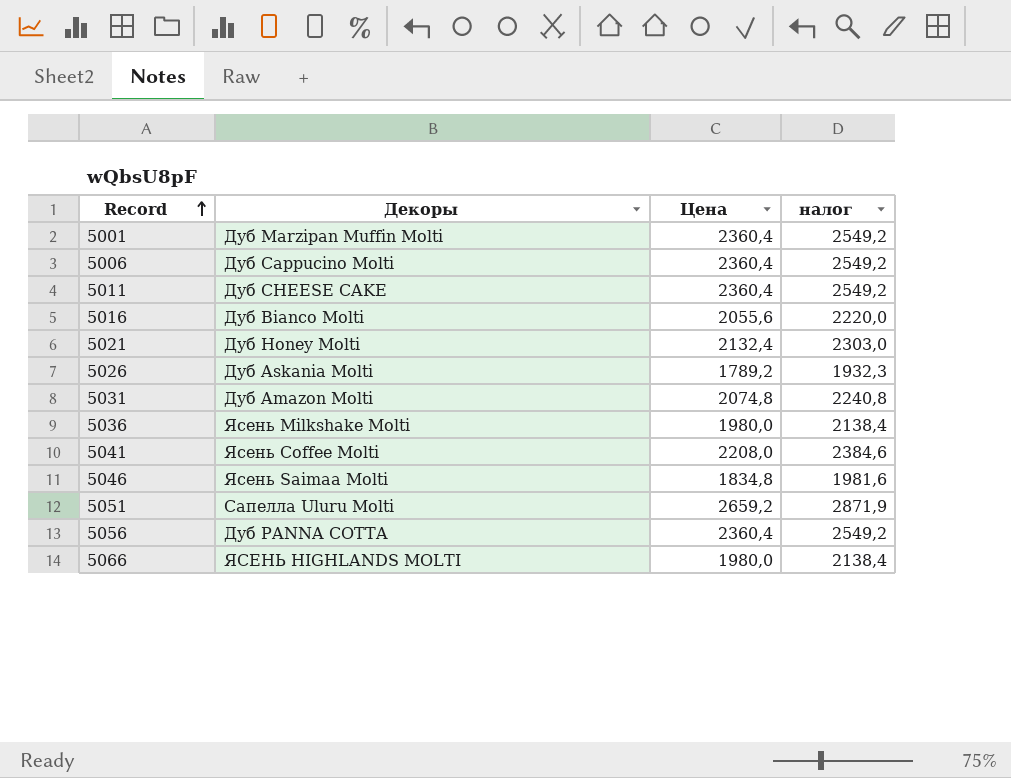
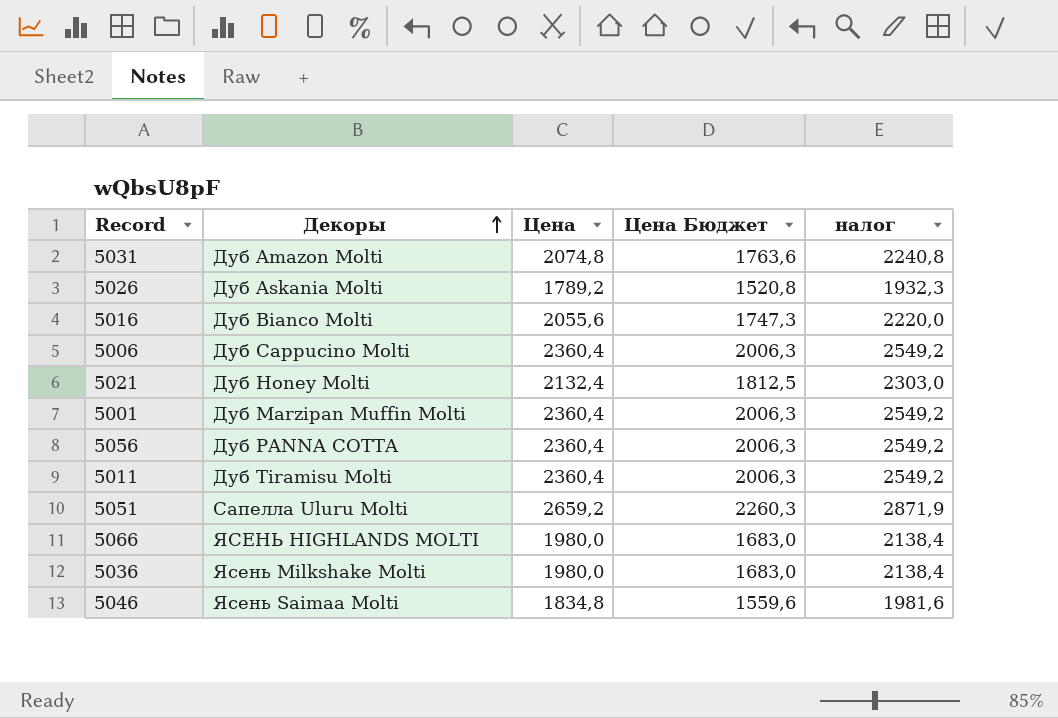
row order: Record ascending -> Декоры ascending
column Цена Бюджет | formula: none -> [Цена] * 0,85
row 5041: Ясень Coffee Molti | 2208,0 | 2384,6 -> none
5011 | Декоры: Дуб CHEESE CAKE -> Дуб Tiramisu Molti

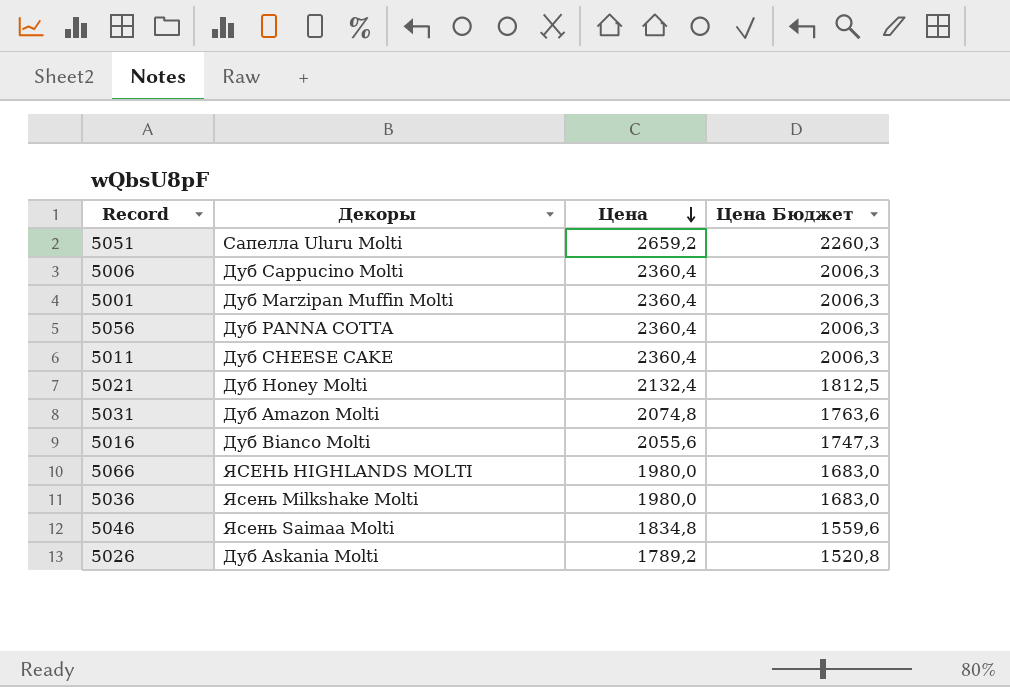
row order: Декоры ascending -> Цена descending
column налог | formula: [Цена] * 1,08 -> none
5011 | Декоры: Дуб Tiramisu Molti -> Дуб CHEESE CAKE

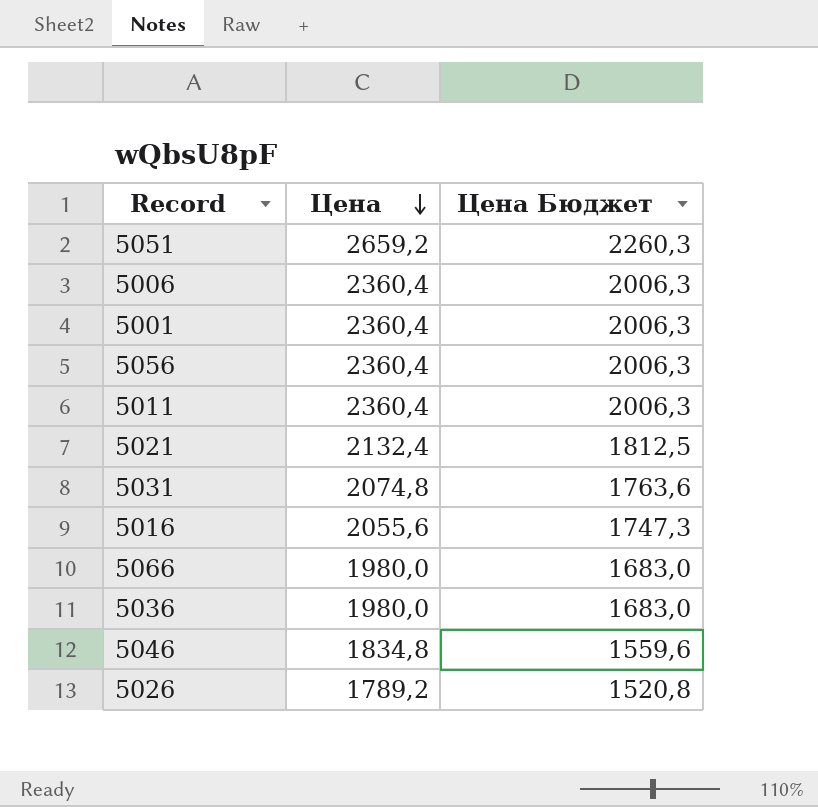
column Декоры | position: 2 -> none

